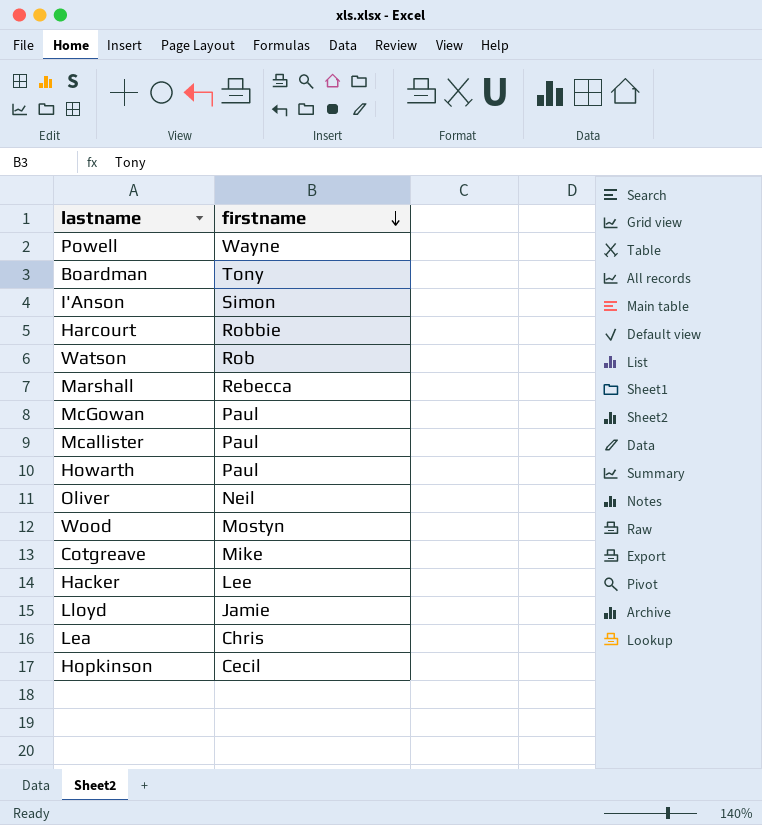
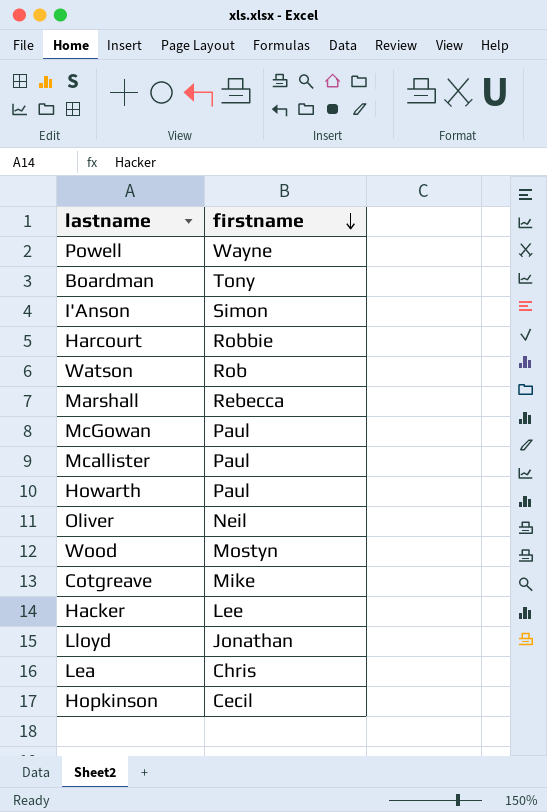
Lloyd | firstname: Jamie -> Jonathan

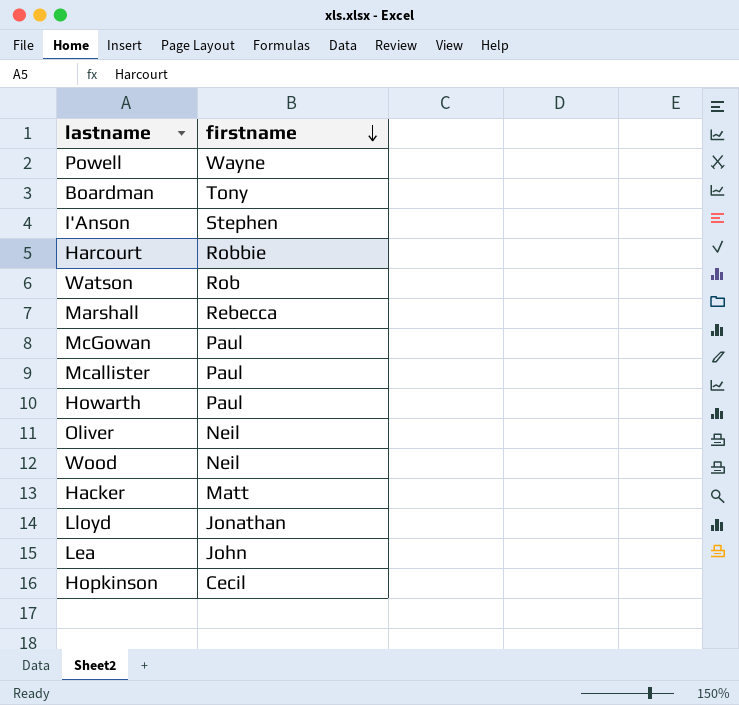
row Cotgreave: Mike -> none
I'Anson | firstname: Simon -> Stephen
Wood | firstname: Mostyn -> Neil
Hacker | firstname: Lee -> Matt
Lea | firstname: Chris -> John

